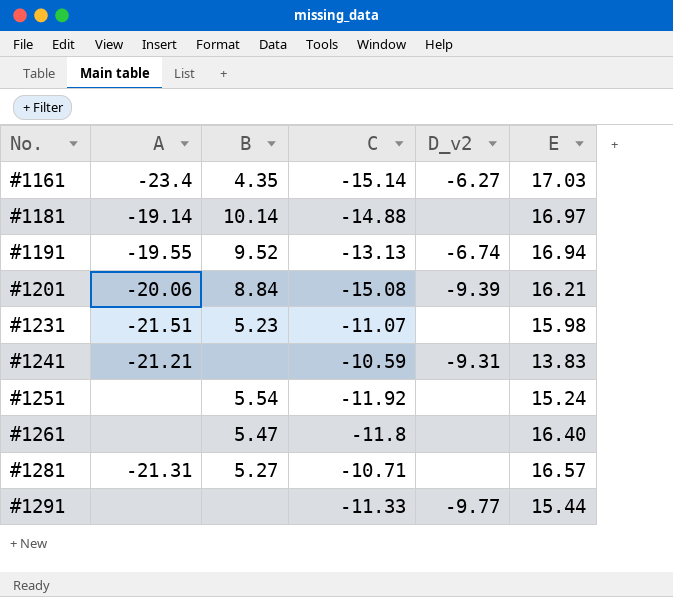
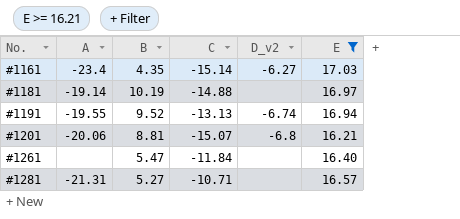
filter: none -> E >= 16.21
#1181 | B: 10.14 -> 10.19
#1201 | B: 8.84 -> 8.81
#1201 | C: -15.08 -> -15.07
#1201 | D_v2: -9.39 -> -6.8
#1261 | C: -11.8 -> -11.84

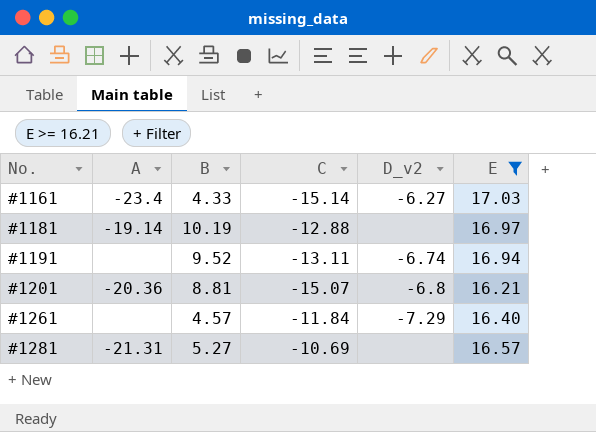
#1161 | B: 4.35 -> 4.33
#1181 | C: -14.88 -> -12.88
#1191 | A: -19.55 -> none
#1191 | C: -13.13 -> -13.11
#1201 | A: -20.06 -> -20.36
#1261 | B: 5.47 -> 4.57
#1261 | D_v2: none -> -7.29
#1281 | C: -10.71 -> -10.69

